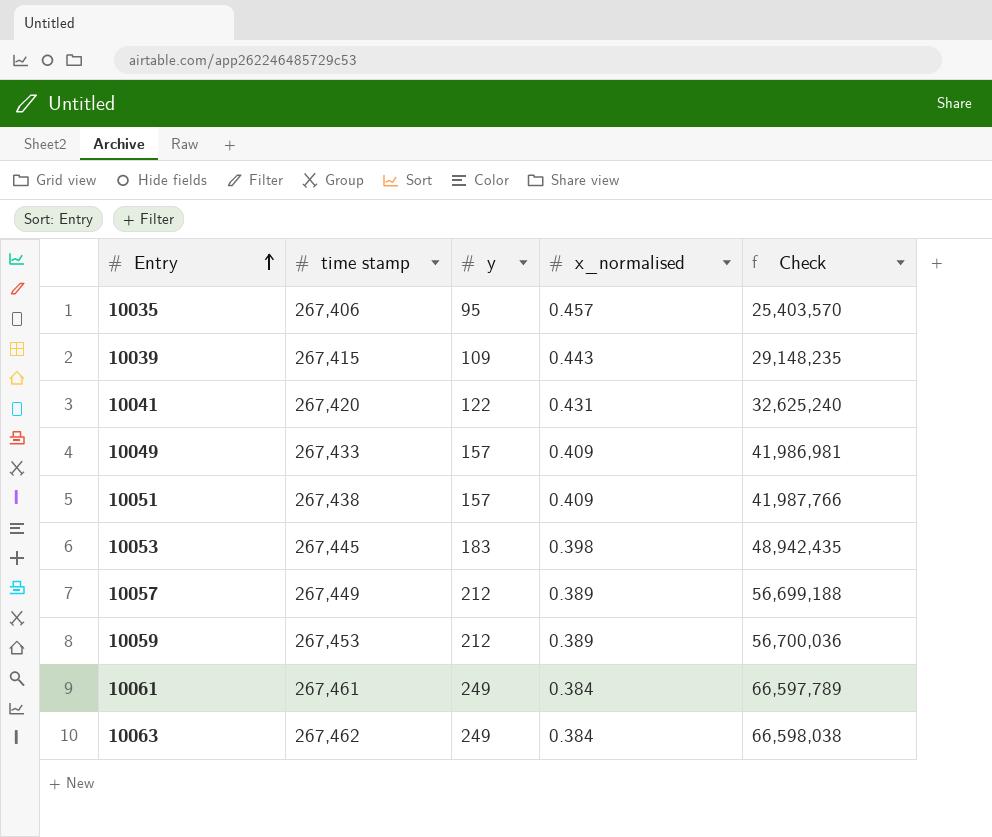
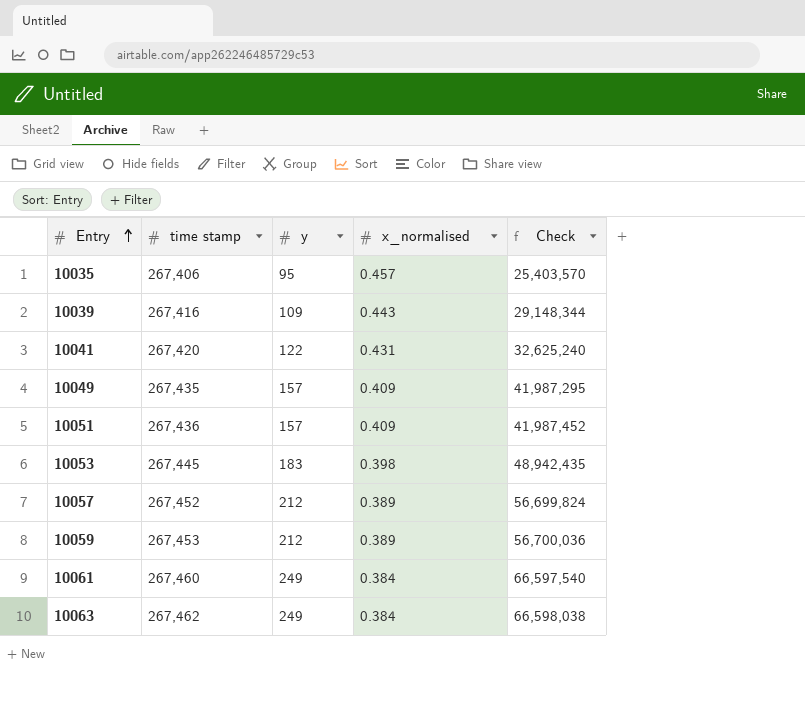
10039 | time stamp: 267,415 -> 267,416
10039 | Check: 29,148,235 -> 29,148,344
10049 | time stamp: 267,433 -> 267,435
10049 | Check: 41,986,981 -> 41,987,295
10051 | time stamp: 267,438 -> 267,436
10051 | Check: 41,987,766 -> 41,987,452
10057 | time stamp: 267,449 -> 267,452
10057 | Check: 56,699,188 -> 56,699,824
10061 | time stamp: 267,461 -> 267,460
10061 | Check: 66,597,789 -> 66,597,540

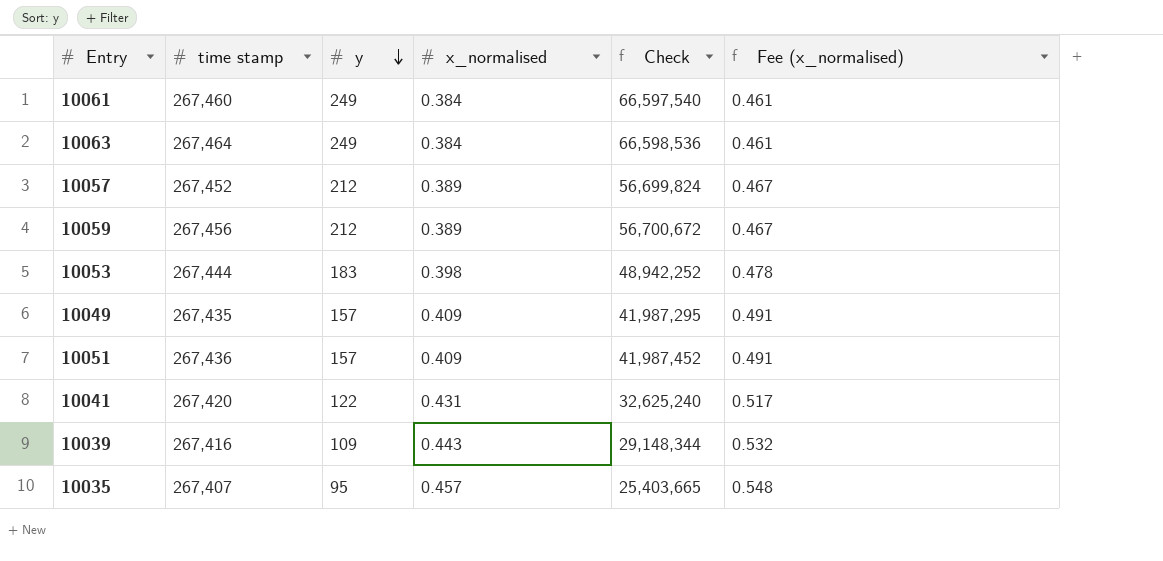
row order: Entry ascending -> y descending
column Fee (x_normalised) | formula: none -> [x_normalised] * 1.2
10063 | time stamp: 267,462 -> 267,464
10063 | Check: 66,598,038 -> 66,598,536
10059 | time stamp: 267,453 -> 267,456
10059 | Check: 56,700,036 -> 56,700,672
10053 | time stamp: 267,445 -> 267,444
10053 | Check: 48,942,435 -> 48,942,252
10035 | time stamp: 267,406 -> 267,407
10035 | Check: 25,403,570 -> 25,403,665

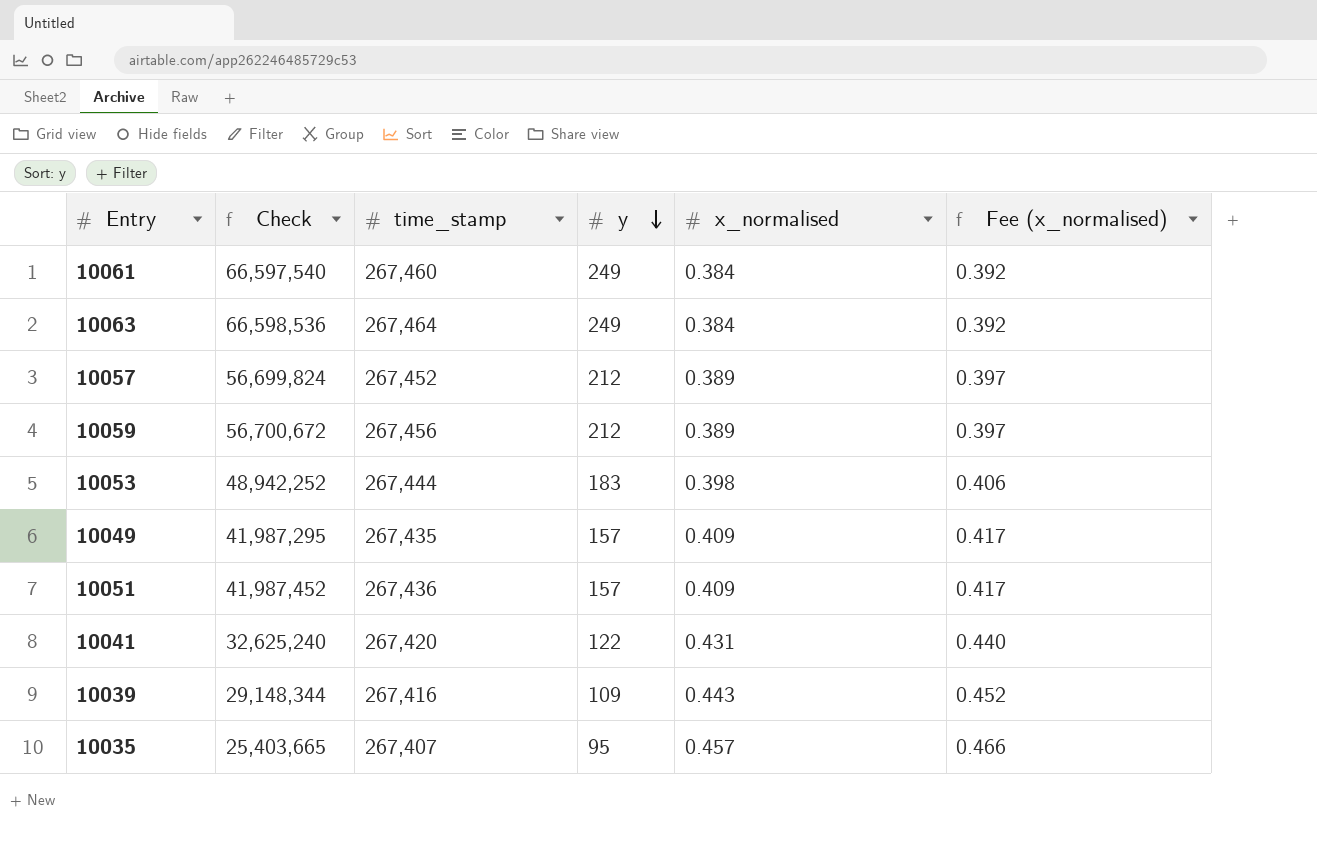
column Check | position: 5 -> 2
column name: time stamp -> time_stamp
column Fee (x_normalised) | formula: [x_normalised] * 1.2 -> [x_normalised] * 1.02

